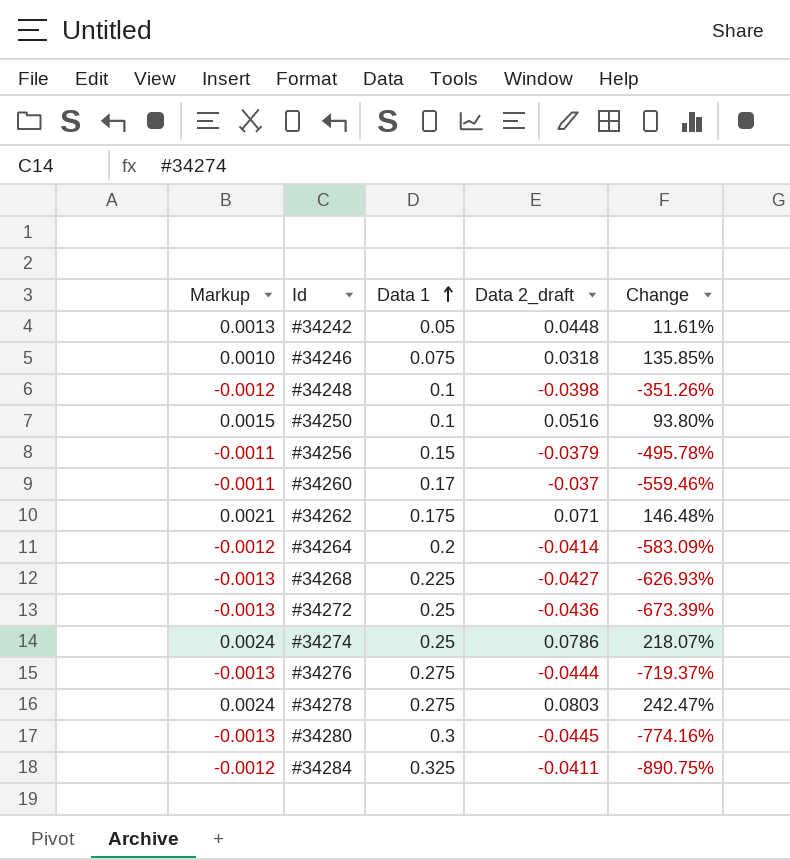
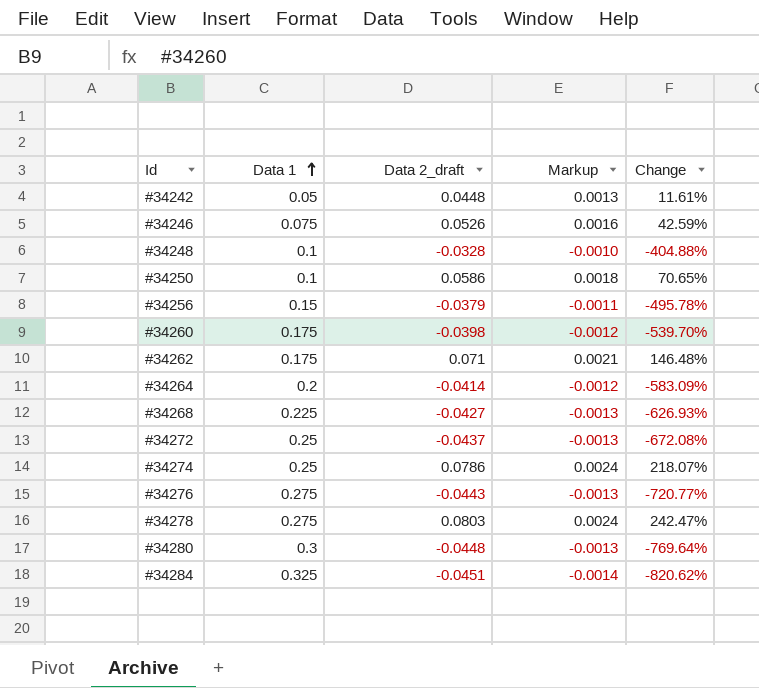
column Markup | position: 1 -> 4
#34246 | Data 2_draft: 0.0318 -> 0.0526
#34246 | Markup: 0.0010 -> 0.0016
#34246 | Change: 135.85% -> 42.59%
#34248 | Data 2_draft: -0.0398 -> -0.0328
#34248 | Markup: -0.0012 -> -0.0010
#34248 | Change: -351.26% -> -404.88%
#34250 | Data 2_draft: 0.0516 -> 0.0586
#34250 | Markup: 0.0015 -> 0.0018
#34250 | Change: 93.80% -> 70.65%
#34260 | Data 1: 0.17 -> 0.175
#34260 | Data 2_draft: -0.037 -> -0.0398
#34260 | Markup: -0.0011 -> -0.0012
#34260 | Change: -559.46% -> -539.70%
#34272 | Data 2_draft: -0.0436 -> -0.0437
#34272 | Change: -673.39% -> -672.08%
#34276 | Data 2_draft: -0.0444 -> -0.0443
#34276 | Change: -719.37% -> -720.77%
#34280 | Data 2_draft: -0.0445 -> -0.0448
#34280 | Change: -774.16% -> -769.64%
#34284 | Data 2_draft: -0.0411 -> -0.0451
#34284 | Markup: -0.0012 -> -0.0014
#34284 | Change: -890.75% -> -820.62%

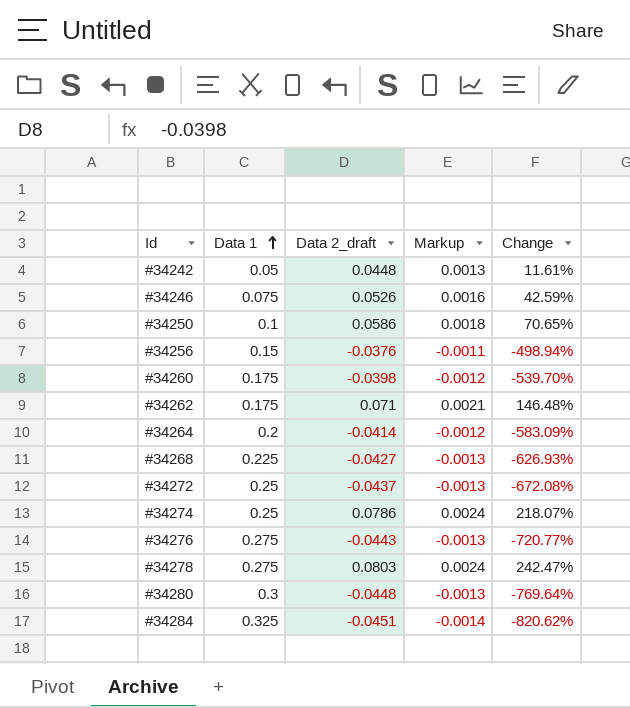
row #34248: 0.1 | -0.0328 | -0.0010 | -404.88% -> none
#34256 | Data 2_draft: -0.0379 -> -0.0376
#34256 | Change: -495.78% -> -498.94%

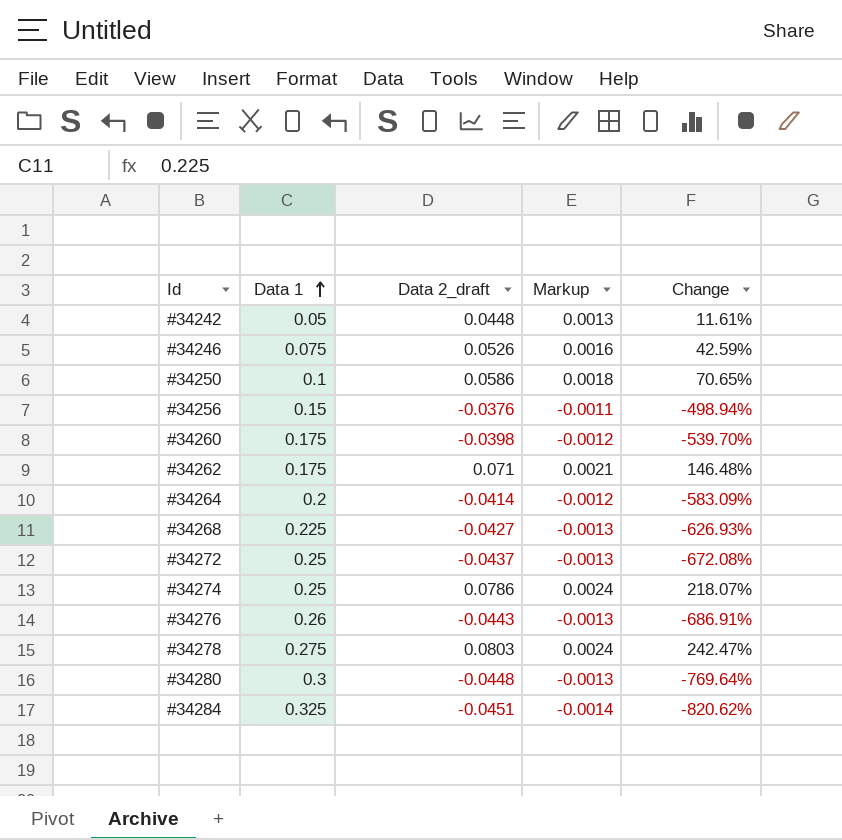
#34276 | Data 1: 0.275 -> 0.26
#34276 | Change: -720.77% -> -686.91%

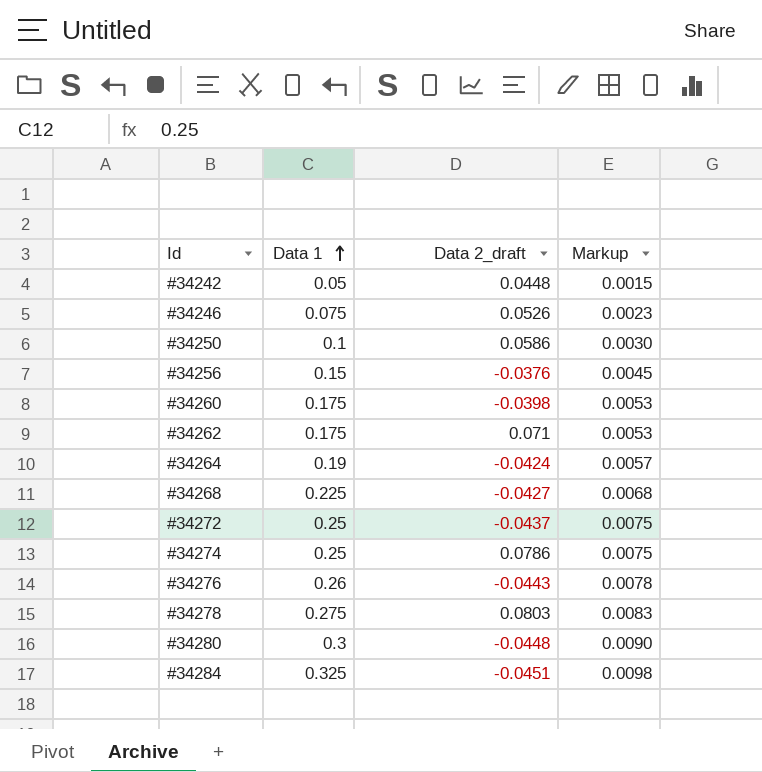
column Change | formula: ([Data 1] - [Data 2_draft]) / [Data 2_draft] -> none
column Markup | formula: [Data 2_draft] * 0.03 -> [Data 1] * 0.03
#34264 | Data 1: 0.2 -> 0.19
#34264 | Data 2_draft: -0.0414 -> -0.0424

